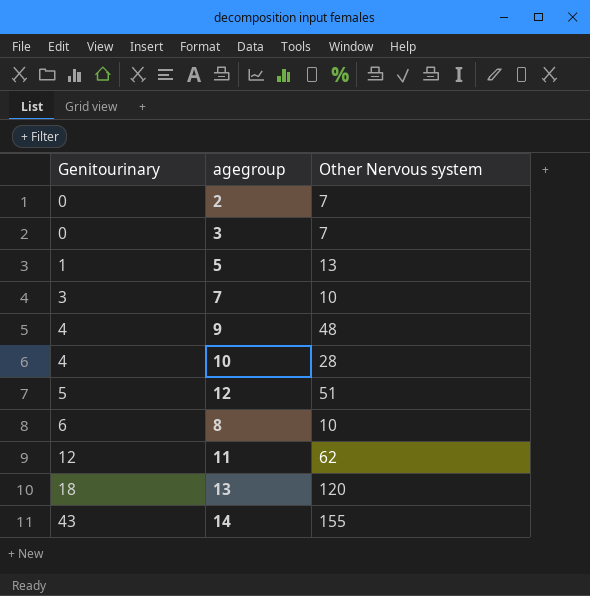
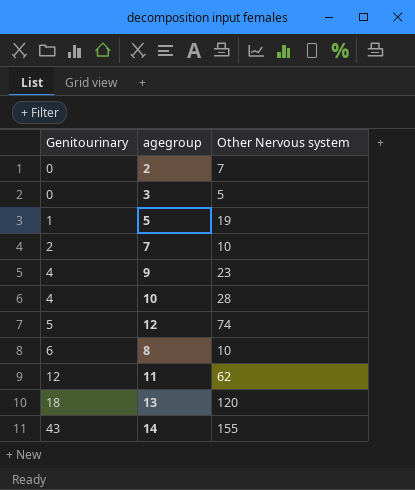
3 | Other Nervous system: 7 -> 5
5 | Other Nervous system: 13 -> 19
7 | Genitourinary: 3 -> 2
9 | Other Nervous system: 48 -> 23
12 | Other Nervous system: 51 -> 74

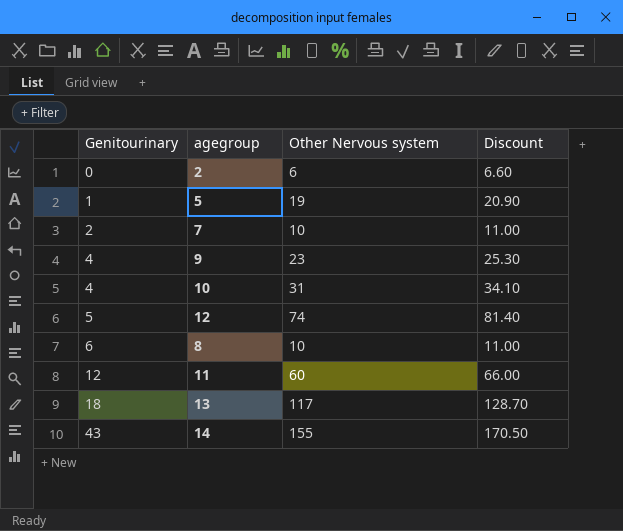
column Discount | formula: none -> [Other Nervous system] * 1.1
row 3: 0 | 5 -> none
2 | Other Nervous system: 7 -> 6
10 | Other Nervous system: 28 -> 31
11 | Other Nervous system: 62 -> 60
13 | Other Nervous system: 120 -> 117

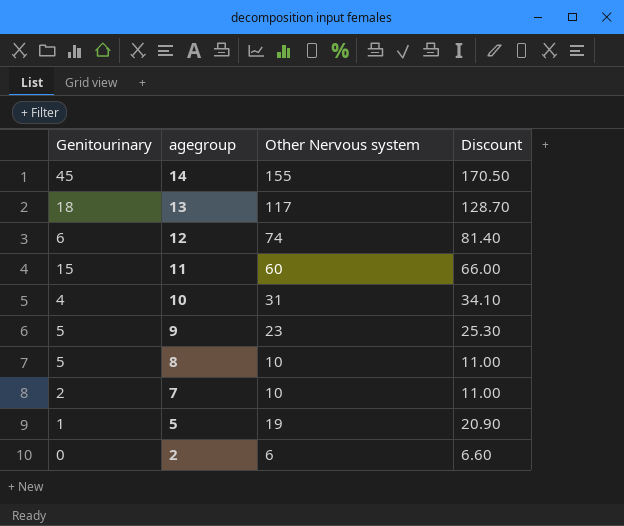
row order: Genitourinary ascending -> agegroup descending
14 | Genitourinary: 43 -> 45
12 | Genitourinary: 5 -> 6
11 | Genitourinary: 12 -> 15
9 | Genitourinary: 4 -> 5
8 | Genitourinary: 6 -> 5

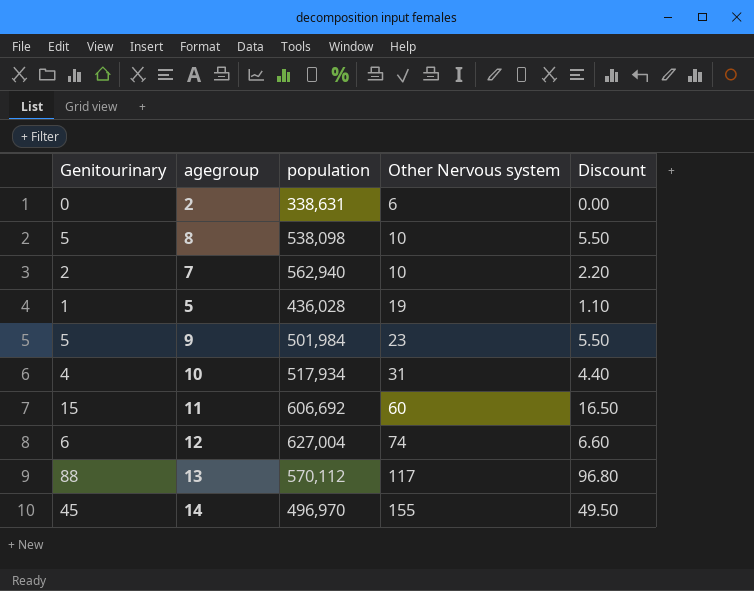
row order: agegroup descending -> Other Nervous system ascending
column population | position: none -> 3
column Discount | formula: [Other Nervous system] * 1.1 -> [Genitourinary] * 1.1
13 | Genitourinary: 18 -> 88

